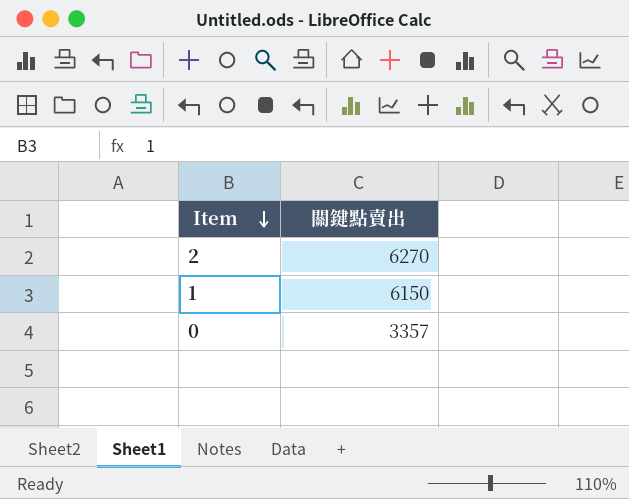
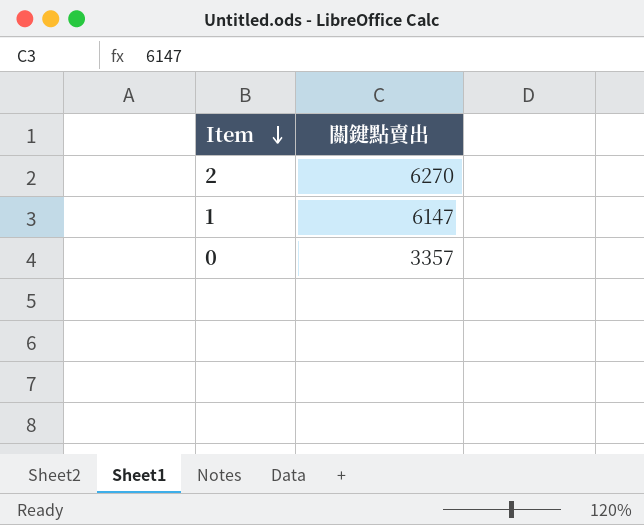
1 | 關鍵點賣出: 6150 -> 6147

